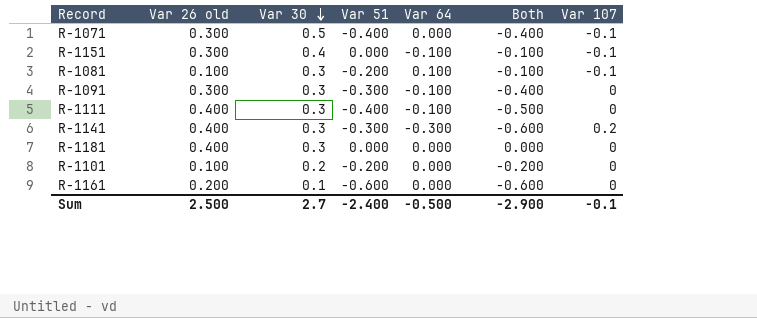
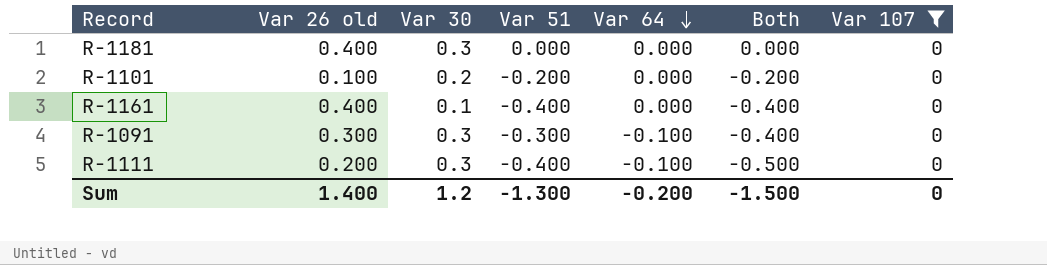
filter: none -> Var 107 = 0
row order: Var 30 descending -> Var 64 descending
R-1161 | Var 26 old: 0.200 -> 0.400
R-1161 | Var 51: -0.600 -> -0.400
R-1161 | Both: -0.600 -> -0.400
R-1111 | Var 26 old: 0.400 -> 0.200
Sum | Var 26 old: 2.500 -> 1.400
Sum | Var 30: 2.7 -> 1.2
Sum | Var 51: -2.400 -> -1.300
Sum | Var 64: -0.500 -> -0.200
Sum | Both: -2.900 -> -1.500
Sum | Var 107: -0.1 -> 0

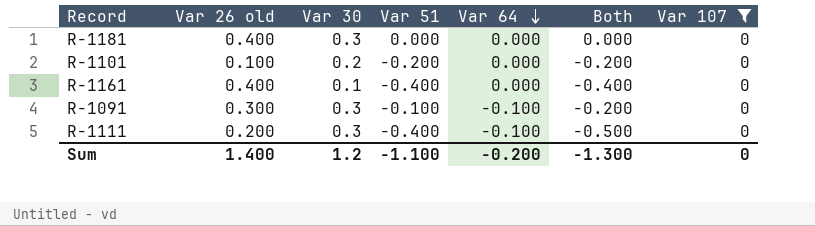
R-1091 | Var 51: -0.300 -> -0.100
R-1091 | Both: -0.400 -> -0.200
Sum | Var 51: -1.300 -> -1.100
Sum | Both: -1.500 -> -1.300

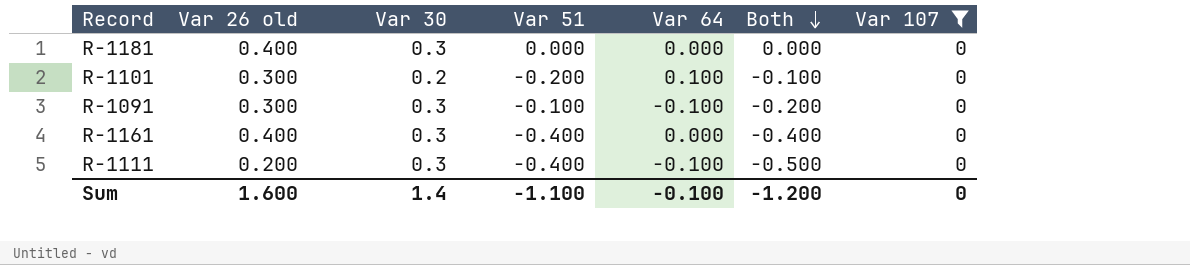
row order: Var 64 descending -> Both descending
R-1101 | Var 26 old: 0.100 -> 0.300
R-1101 | Var 64: 0.000 -> 0.100
R-1101 | Both: -0.200 -> -0.100
R-1161 | Var 30: 0.1 -> 0.3
Sum | Var 26 old: 1.400 -> 1.600
Sum | Var 30: 1.2 -> 1.4
Sum | Var 64: -0.200 -> -0.100
Sum | Both: -1.300 -> -1.200

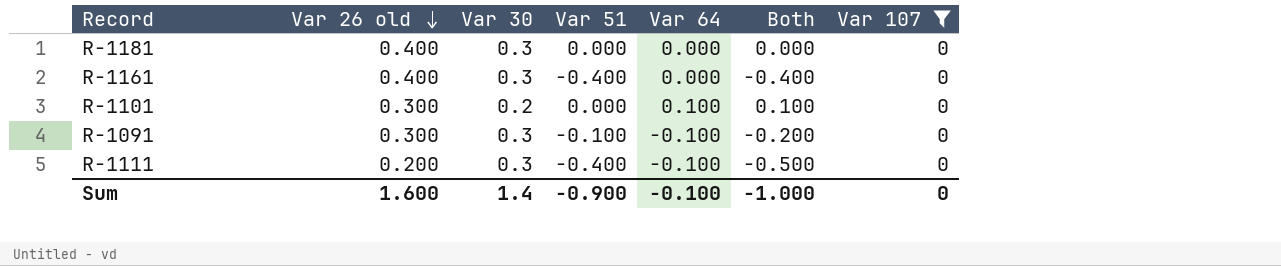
row order: Both descending -> Var 26 old descending
R-1101 | Var 51: -0.200 -> 0.000
R-1101 | Both: -0.100 -> 0.100
Sum | Var 51: -1.100 -> -0.900
Sum | Both: -1.200 -> -1.000

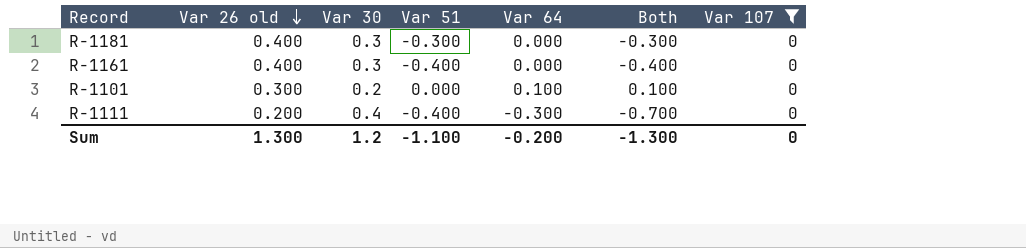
row R-1091: 0.300 | 0.3 | -0.100 | -0.100 | -0.200 | 0 -> none
R-1181 | Var 51: 0.000 -> -0.300
R-1181 | Both: 0.000 -> -0.300
R-1111 | Var 30: 0.3 -> 0.4
R-1111 | Var 64: -0.100 -> -0.300
R-1111 | Both: -0.500 -> -0.700
Sum | Var 26 old: 1.600 -> 1.300
Sum | Var 30: 1.4 -> 1.2
Sum | Var 51: -0.900 -> -1.100
Sum | Var 64: -0.100 -> -0.200
Sum | Both: -1.000 -> -1.300

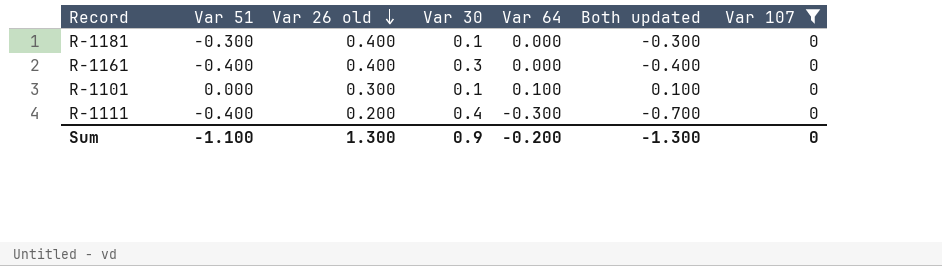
column Var 51 | position: 4 -> 2
column name: Both -> Both updated
R-1181 | Var 30: 0.3 -> 0.1
R-1101 | Var 30: 0.2 -> 0.1
Sum | Var 30: 1.2 -> 0.9

